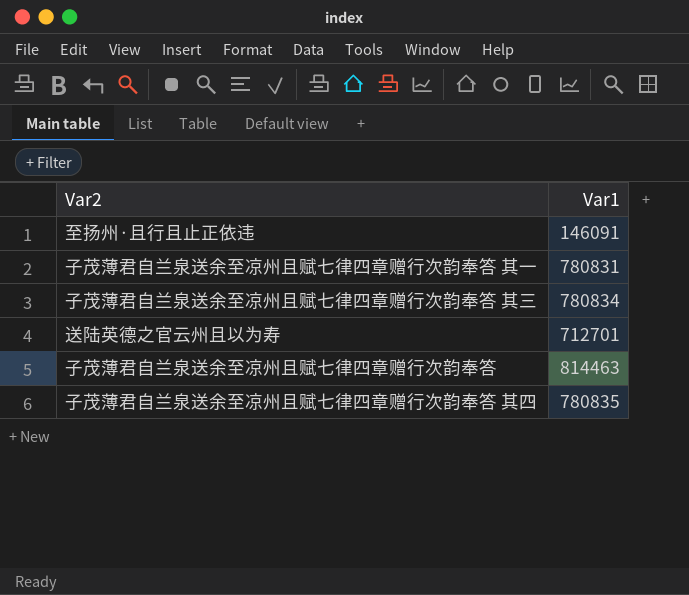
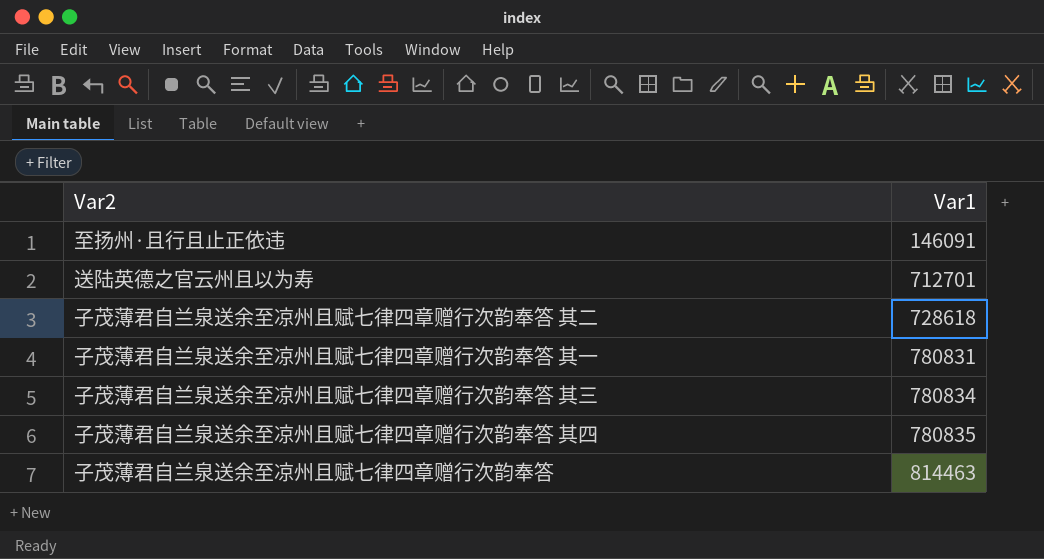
row order: none -> Var1 ascending
row 子茂薄君自兰泉送余至凉州且赋七律四章赠行次韵奉答 其二: none -> 728618

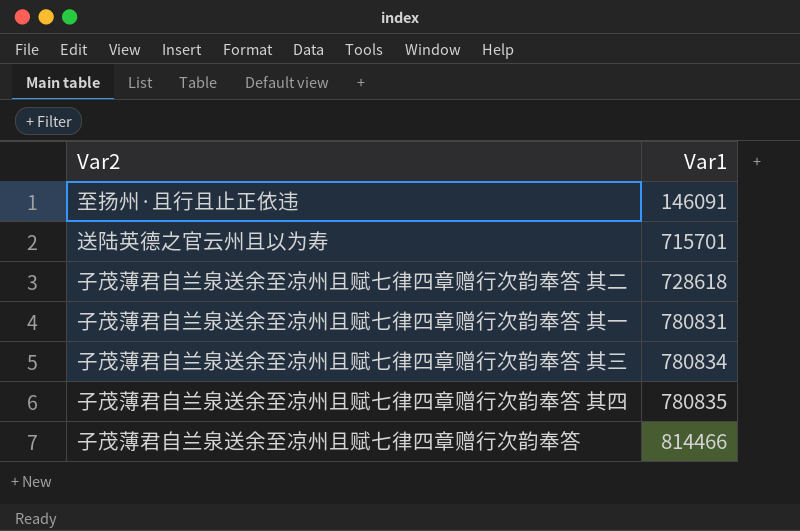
送陆英德之官云州且以为寿 | Var1: 712701 -> 715701
子茂薄君自兰泉送余至凉州且赋七律四章赠行次韵奉答 | Var1: 814463 -> 814466

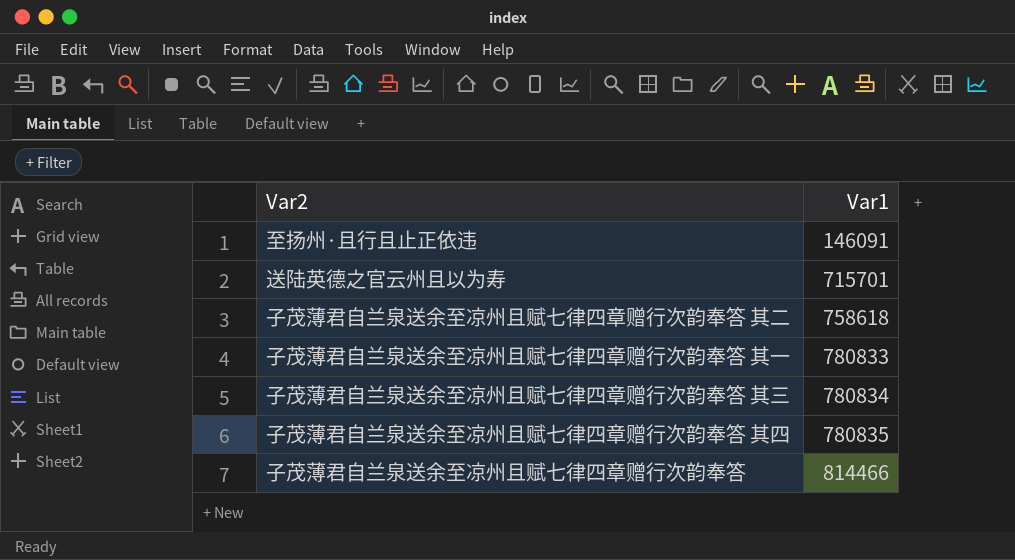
子茂薄君自兰泉送余至凉州且赋七律四章赠行次韵奉答 其二 | Var1: 728618 -> 758618
子茂薄君自兰泉送余至凉州且赋七律四章赠行次韵奉答 其一 | Var1: 780831 -> 780833

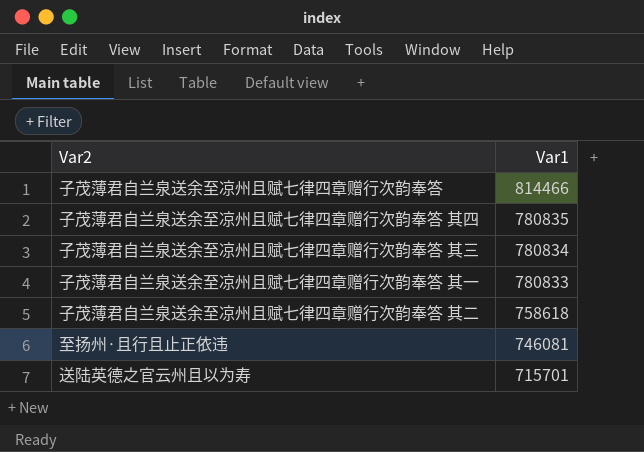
row order: Var1 ascending -> Var1 descending
至扬州·且行且止正依违 | Var1: 146091 -> 746081

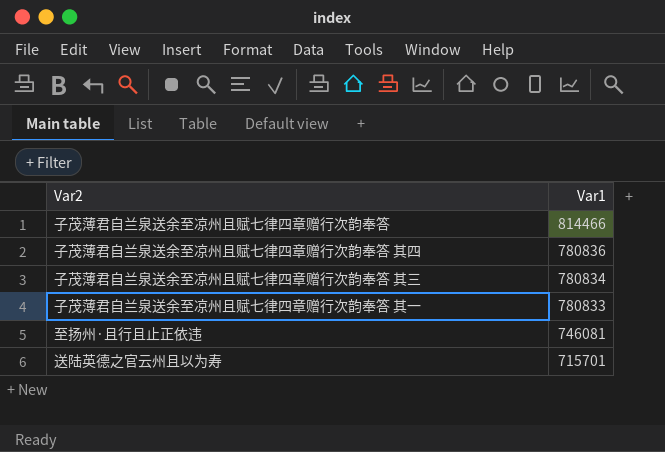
row 子茂薄君自兰泉送余至凉州且赋七律四章赠行次韵奉答 其二: 758618 -> none
子茂薄君自兰泉送余至凉州且赋七律四章赠行次韵奉答 其四 | Var1: 780835 -> 780836

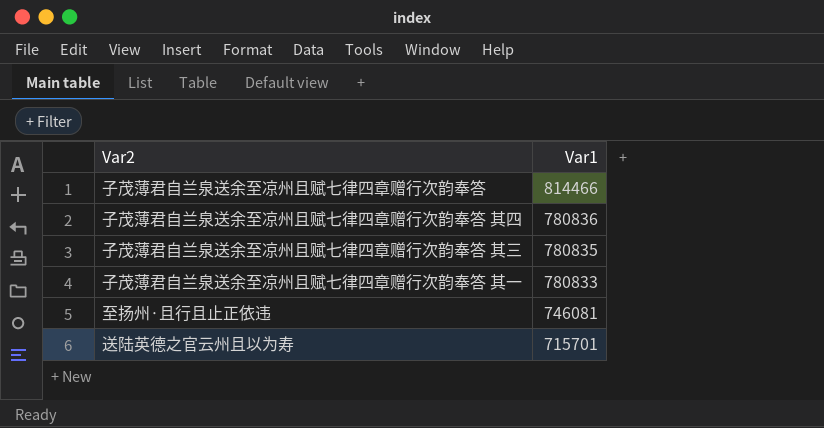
子茂薄君自兰泉送余至凉州且赋七律四章赠行次韵奉答 其三 | Var1: 780834 -> 780835

